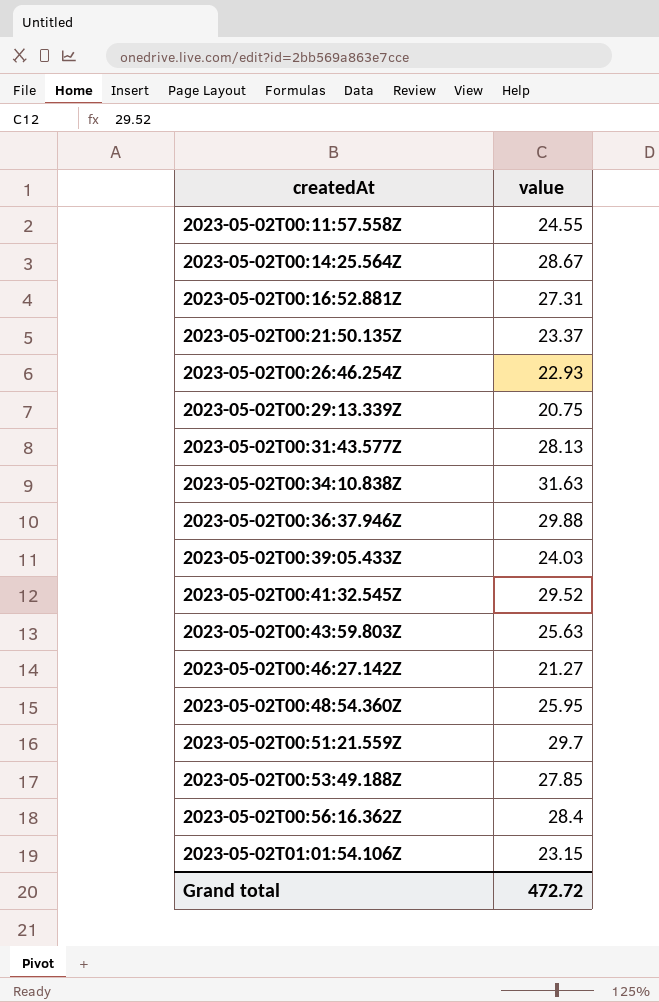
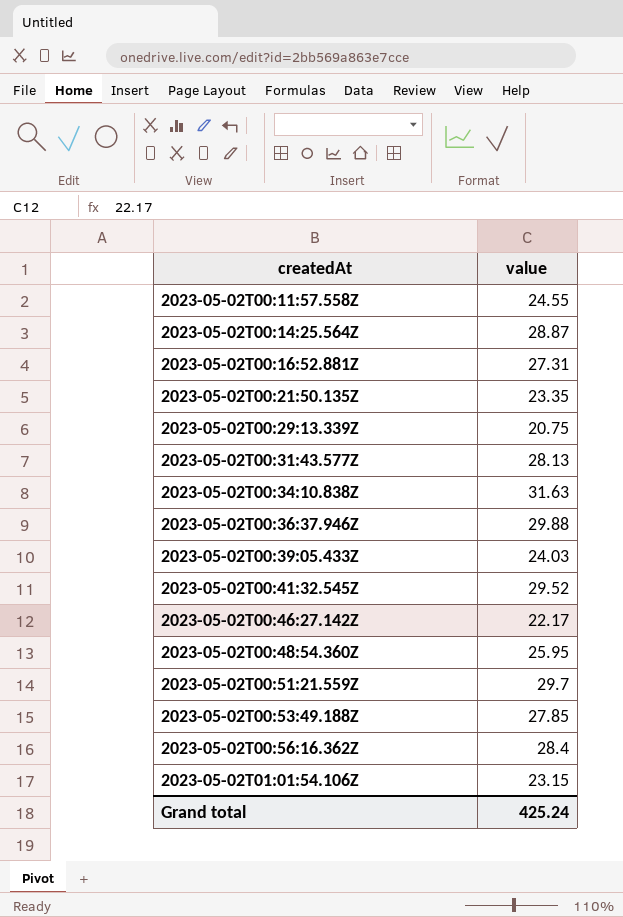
row 2023-05-02T00:26:46.254Z: 22.93 -> none
row 2023-05-02T00:43:59.803Z: 25.63 -> none
2023-05-02T00:14:25.564Z | value: 28.67 -> 28.87
2023-05-02T00:21:50.135Z | value: 23.37 -> 23.35
2023-05-02T00:46:27.142Z | value: 21.27 -> 22.17
Grand total | value: 472.72 -> 425.24

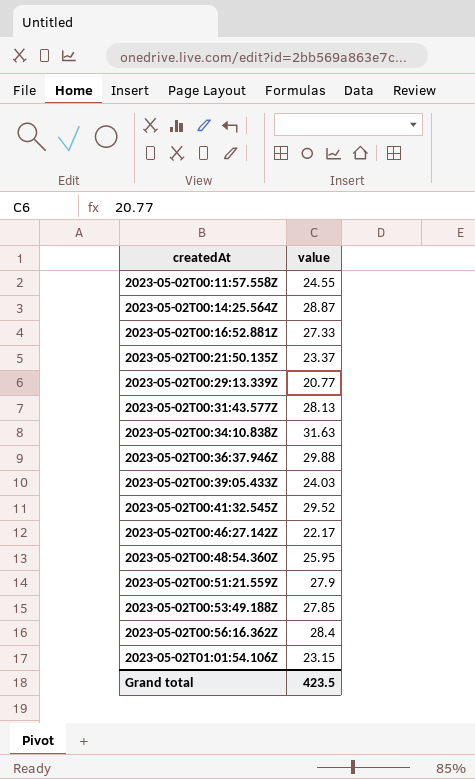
2023-05-02T00:16:52.881Z | value: 27.31 -> 27.33
2023-05-02T00:21:50.135Z | value: 23.35 -> 23.37
2023-05-02T00:29:13.339Z | value: 20.75 -> 20.77
2023-05-02T00:51:21.559Z | value: 29.7 -> 27.9
Grand total | value: 425.24 -> 423.5

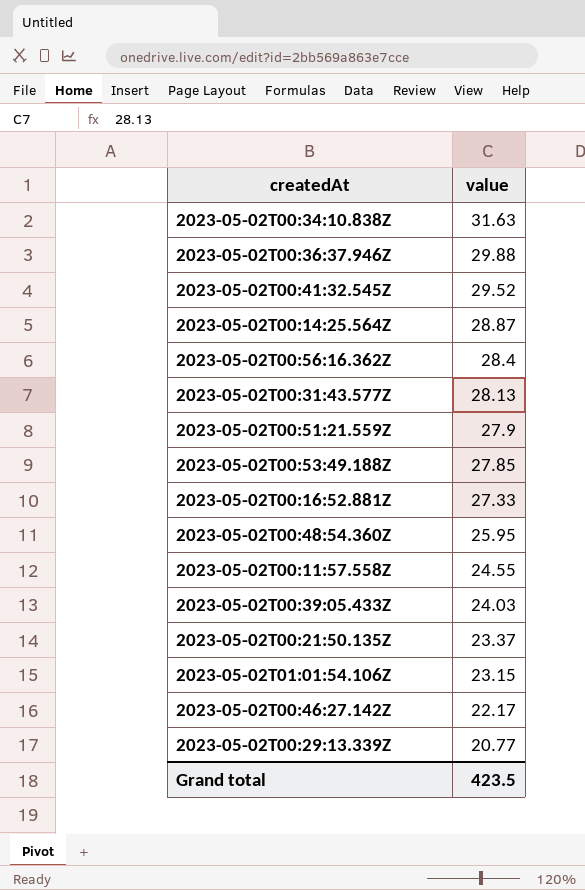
row order: createdAt ascending -> value descending

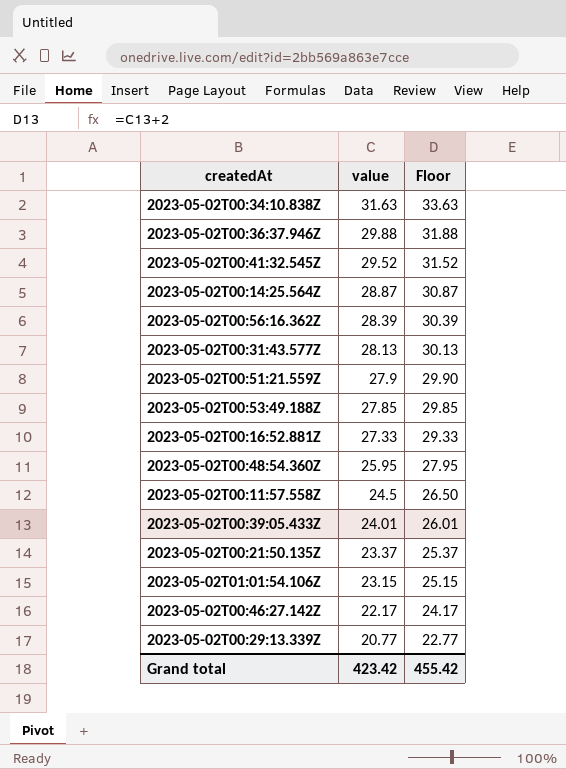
column Floor | formula: none -> [value] + 2
2023-05-02T00:56:16.362Z | value: 28.4 -> 28.39
2023-05-02T00:11:57.558Z | value: 24.55 -> 24.5
2023-05-02T00:39:05.433Z | value: 24.03 -> 24.01
Grand total | value: 423.5 -> 423.42

